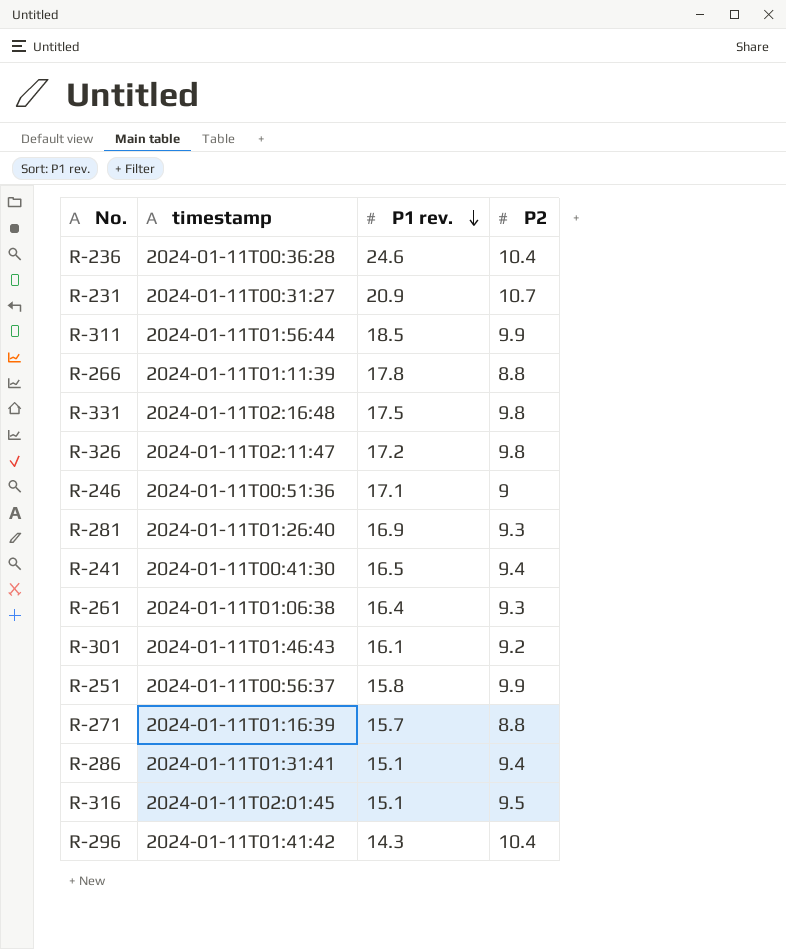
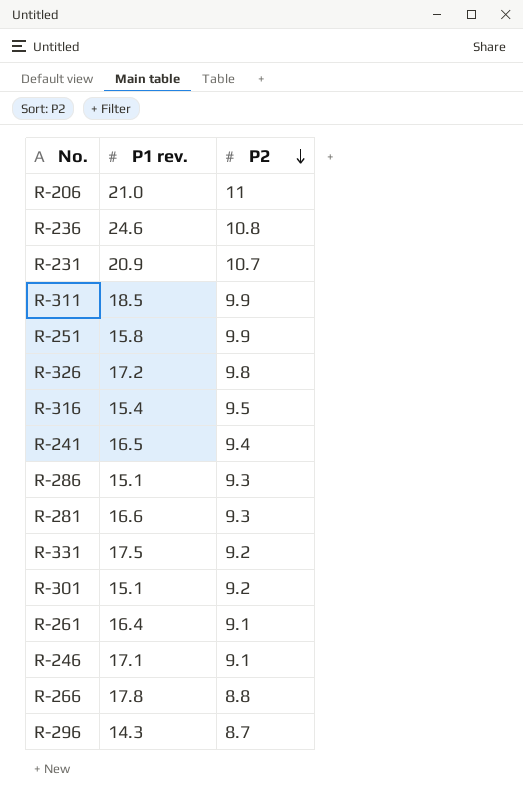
row order: P1 rev. descending -> P2 descending
column timestamp | position: 2 -> none
row R-271: 2024-01-11T01:16:39 | 15.7 | 8.8 -> none
row R-206: none -> 21.0 | 11
R-236 | P2: 10.4 -> 10.8
R-316 | P1 rev.: 15.1 -> 15.4
R-286 | P2: 9.4 -> 9.3
R-281 | P1 rev.: 16.9 -> 16.6
R-331 | P2: 9.8 -> 9.2
R-301 | P1 rev.: 16.1 -> 15.1
R-261 | P2: 9.3 -> 9.1
R-246 | P2: 9 -> 9.1
R-296 | P2: 10.4 -> 8.7

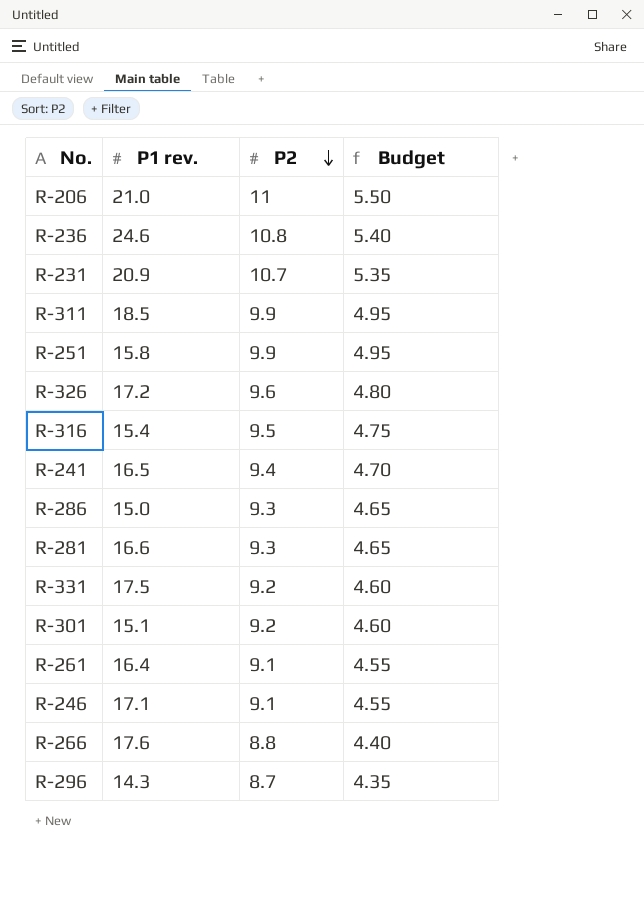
column Budget | formula: none -> [P2] * 0.5
R-326 | P2: 9.8 -> 9.6
R-286 | P1 rev.: 15.1 -> 15.0
R-266 | P1 rev.: 17.8 -> 17.6

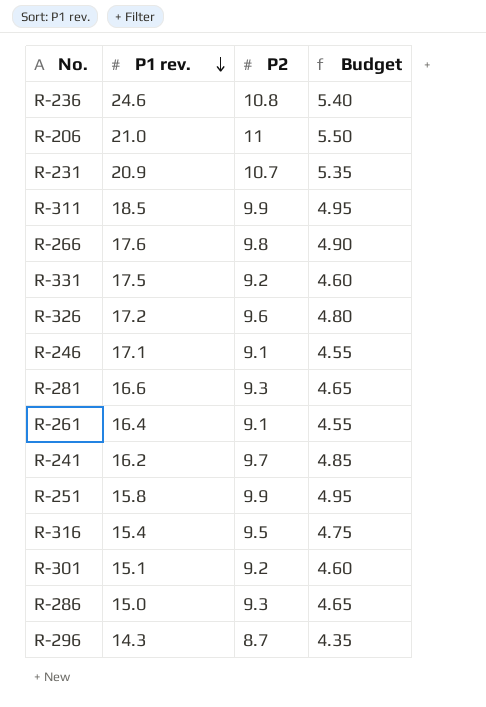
row order: P2 descending -> P1 rev. descending
R-266 | P2: 8.8 -> 9.8
R-266 | Budget: 4.40 -> 4.90
R-241 | P1 rev.: 16.5 -> 16.2
R-241 | P2: 9.4 -> 9.7
R-241 | Budget: 4.70 -> 4.85

